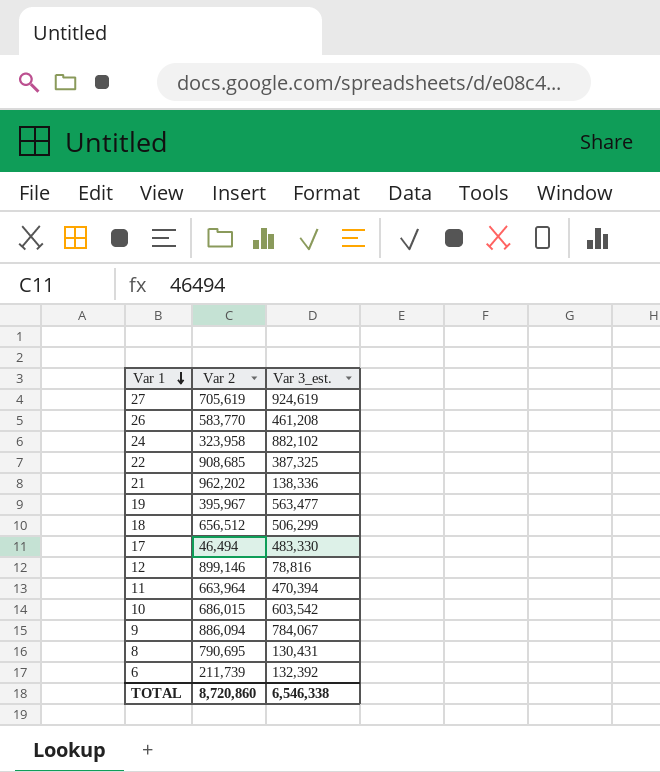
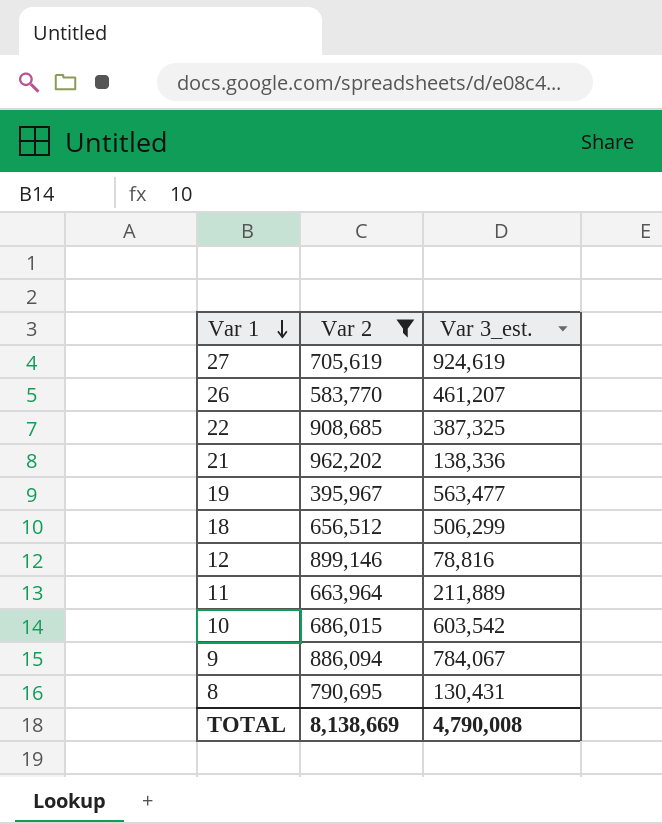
filter: none -> Var 2 >= 395,967
26 | Var 3_est.: 461,208 -> 461,207
11 | Var 3_est.: 470,394 -> 211,889
TOTAL | Var 2: 8,720,860 -> 8,138,669
TOTAL | Var 3_est.: 6,546,338 -> 4,790,008

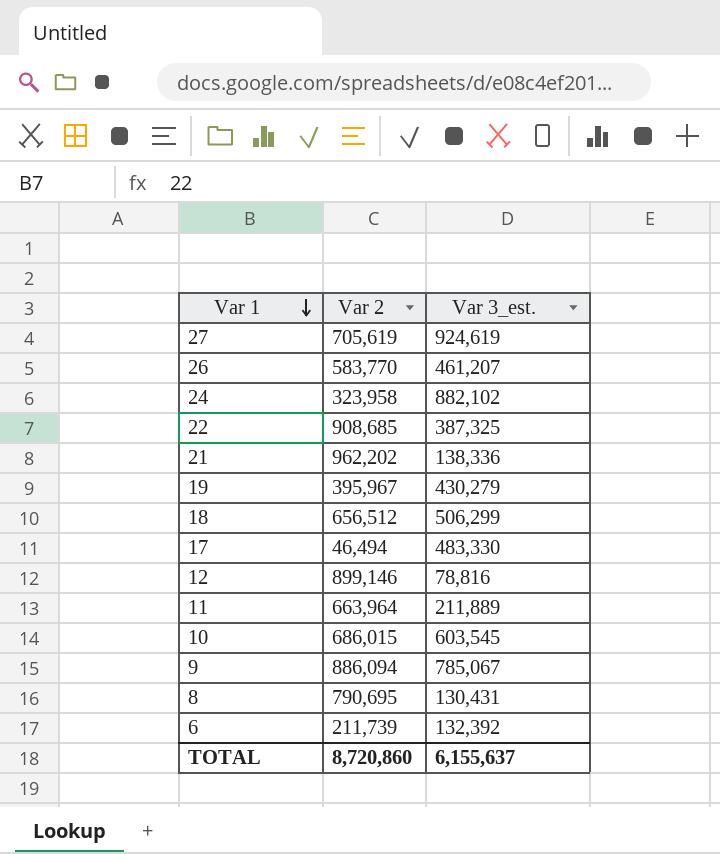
filter: Var 2 >= 395,967 -> none
19 | Var 3_est.: 563,477 -> 430,279
10 | Var 3_est.: 603,542 -> 603,545
9 | Var 3_est.: 784,067 -> 785,067
TOTAL | Var 2: 8,138,669 -> 8,720,860
TOTAL | Var 3_est.: 4,790,008 -> 6,155,637

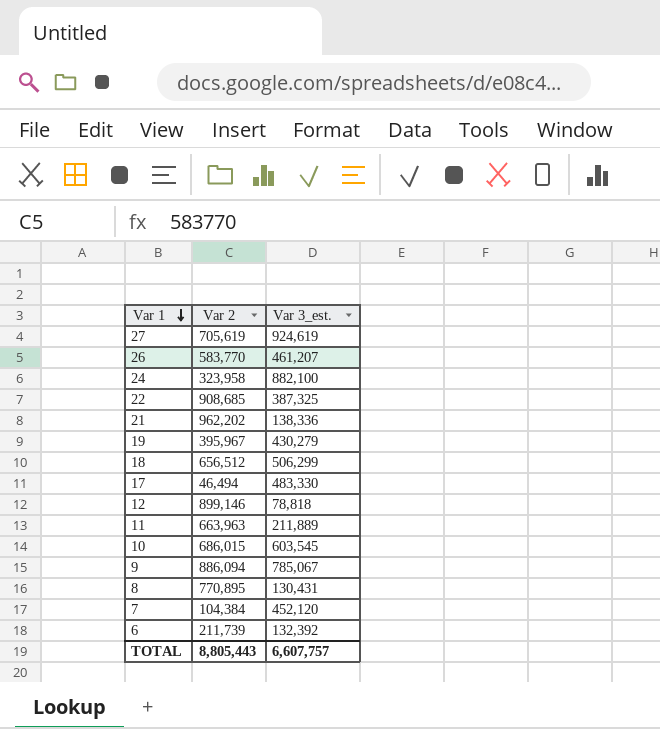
24 | Var 3_est.: 882,102 -> 882,100
12 | Var 3_est.: 78,816 -> 78,818
11 | Var 2: 663,964 -> 663,963
8 | Var 2: 790,695 -> 770,895
row 7: none -> 104,384 | 452,120
TOTAL | Var 2: 8,720,860 -> 8,805,443
TOTAL | Var 3_est.: 6,155,637 -> 6,607,757

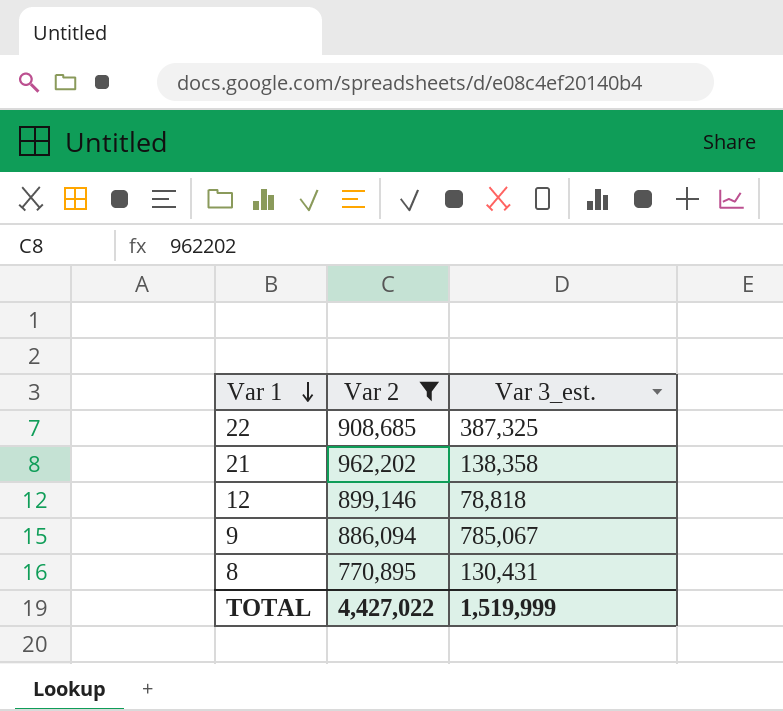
filter: none -> Var 2 >= 770,895
21 | Var 3_est.: 138,336 -> 138,358
TOTAL | Var 2: 8,805,443 -> 4,427,022
TOTAL | Var 3_est.: 6,607,757 -> 1,519,999

